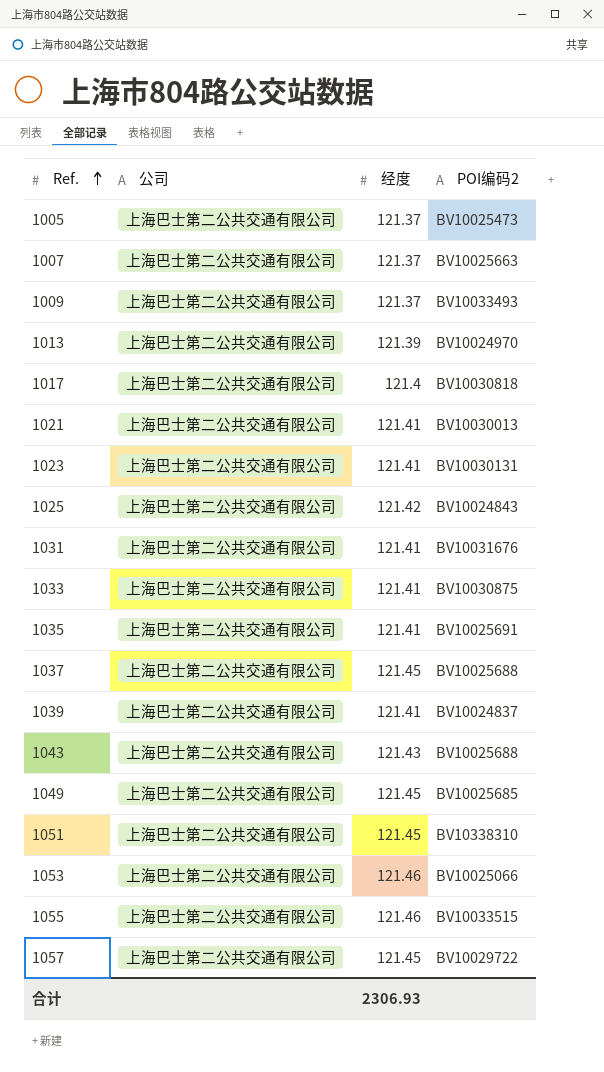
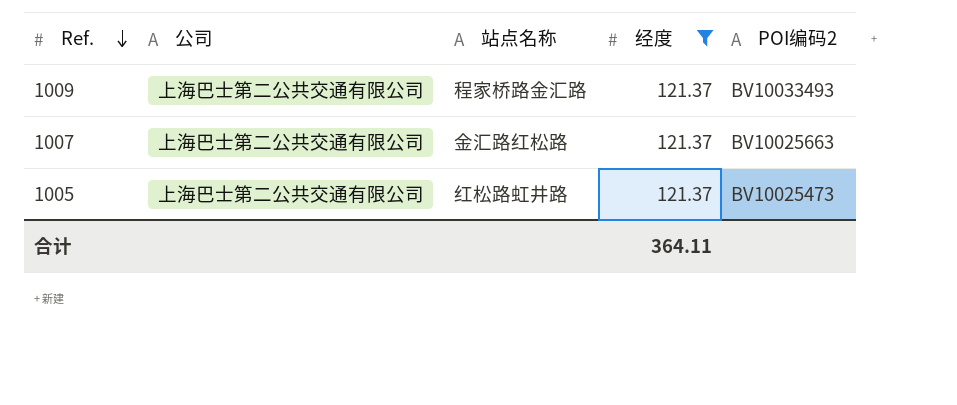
filter: none -> 经度 = 121.37
row order: Ref. ascending -> Ref. descending
column 站点名称 | position: none -> 3
合计 | 经度: 2306.93 -> 364.11

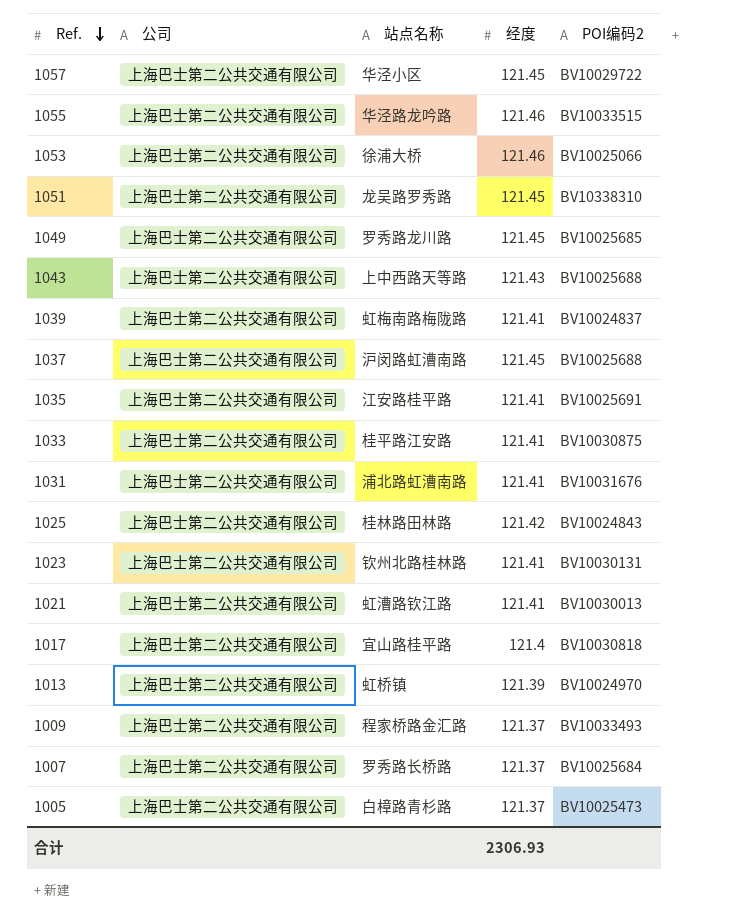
filter: 经度 = 121.37 -> none
1007 | 站点名称: 金汇路红松路 -> 罗秀路长桥路
1007 | POI编码2: BV10025663 -> BV10025684
1005 | 站点名称: 红松路虹井路 -> 白樟路青杉路
合计 | 经度: 364.11 -> 2306.93

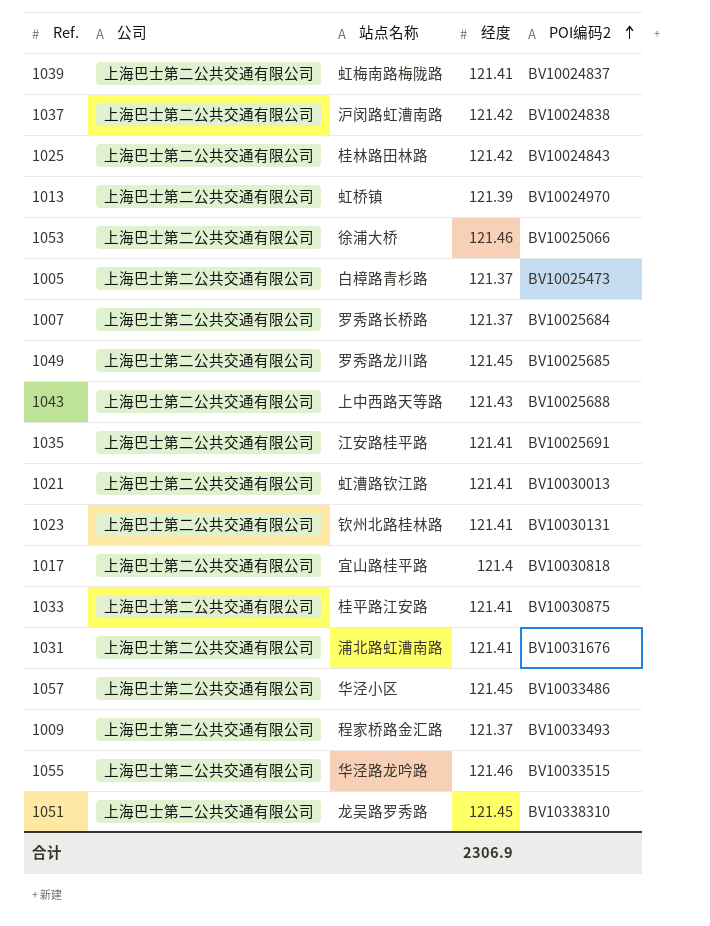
row order: Ref. descending -> POI编码2 ascending
1037 | 经度: 121.45 -> 121.42
1037 | POI编码2: BV10025688 -> BV10024838
1057 | POI编码2: BV10029722 -> BV10033486
合计 | 经度: 2306.93 -> 2306.9

